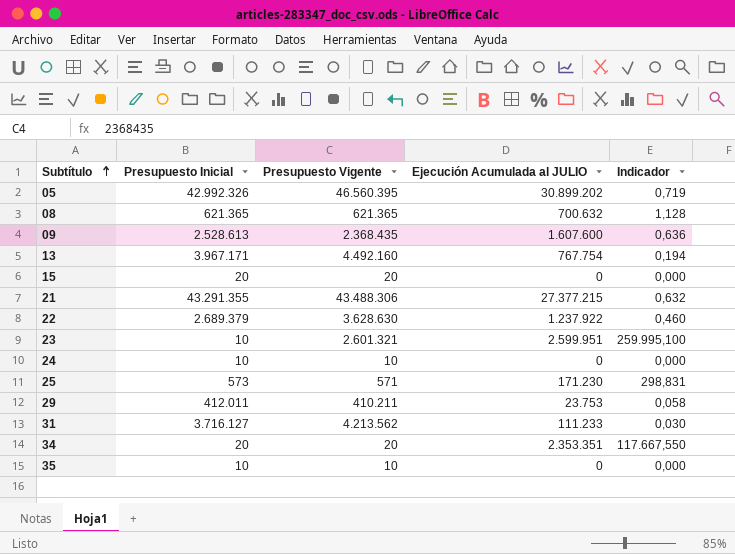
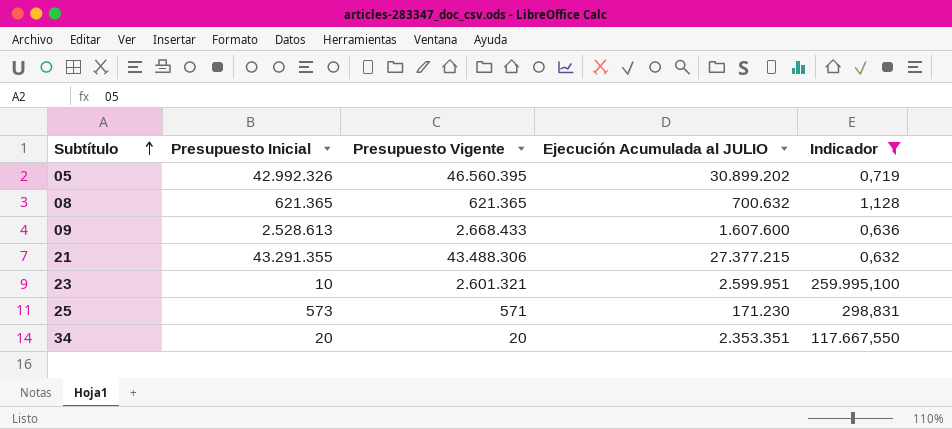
filter: none -> Indicador >= 0,632
09 | Presupuesto Vigente: 2.368.435 -> 2.668.433

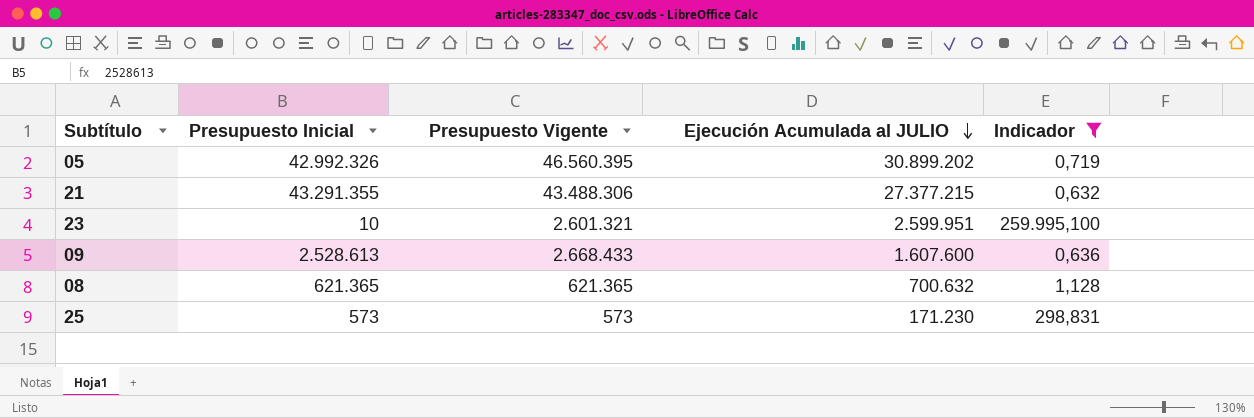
row order: Subtítulo ascending -> Ejecución Acumulada al JULIO descending
row 34: 20 | 20 | 2.353.351 | 117.667,550 -> none
25 | Presupuesto Vigente: 571 -> 573

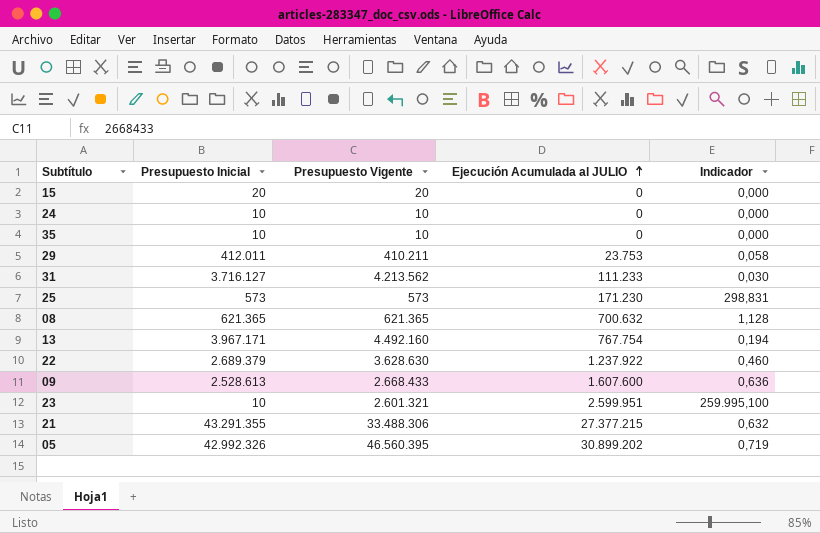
filter: Indicador >= 0,632 -> none
row order: Ejecución Acumulada al JULIO descending -> Ejecución Acumulada al JULIO ascending
21 | Presupuesto Vigente: 43.488.306 -> 33.488.306

